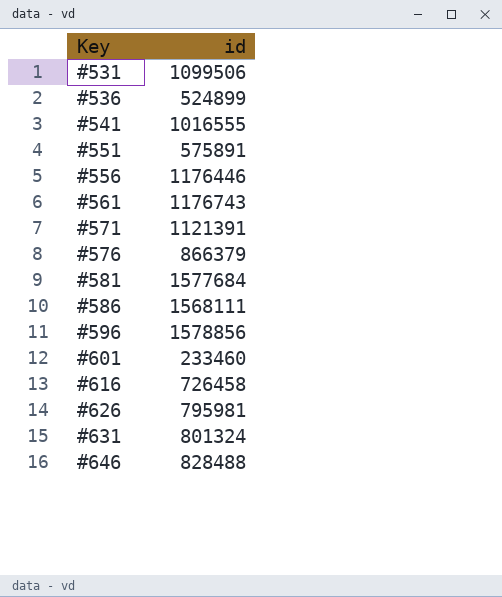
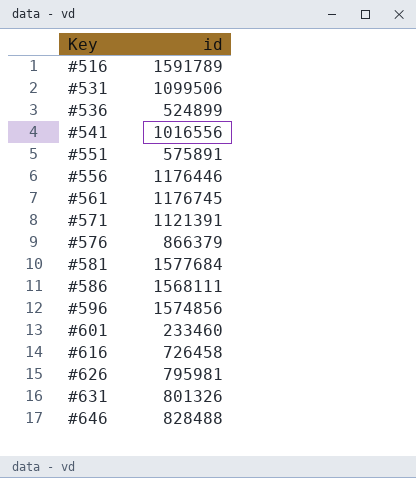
row #516: none -> 1591789
#541 | id: 1016555 -> 1016556
#561 | id: 1176743 -> 1176745
#596 | id: 1578856 -> 1574856
#631 | id: 801324 -> 801326

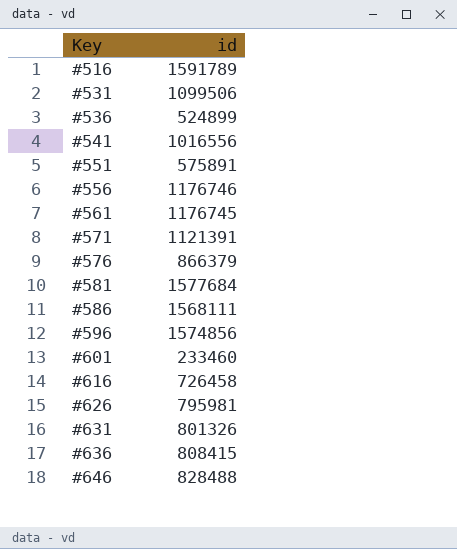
#556 | id: 1176446 -> 1176746
row #636: none -> 808415

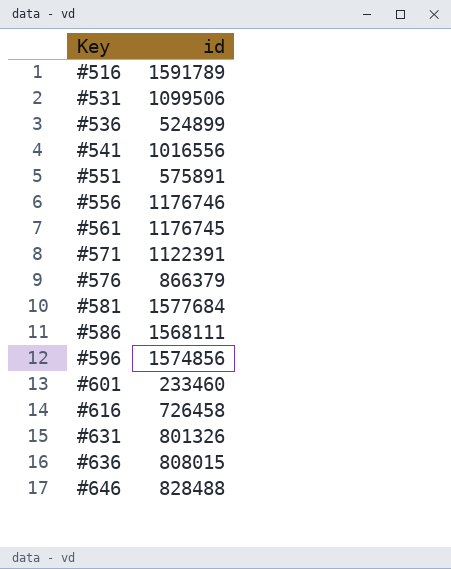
row #626: 795981 -> none
#571 | id: 1121391 -> 1122391
#636 | id: 808415 -> 808015

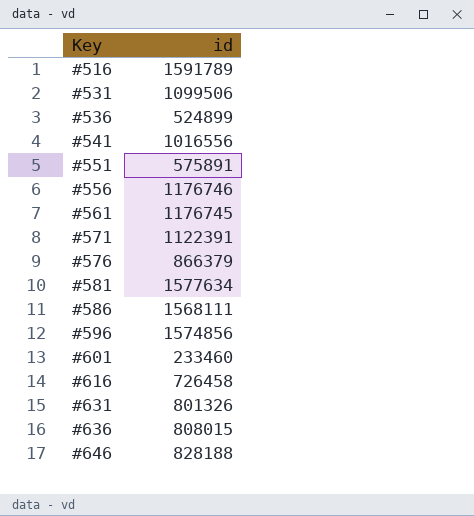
#581 | id: 1577684 -> 1577634
#646 | id: 828488 -> 828188

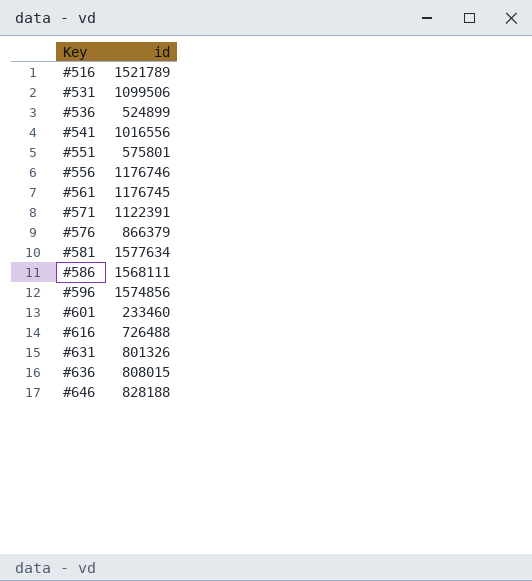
#516 | id: 1591789 -> 1521789
#551 | id: 575891 -> 575801
#616 | id: 726458 -> 726488

